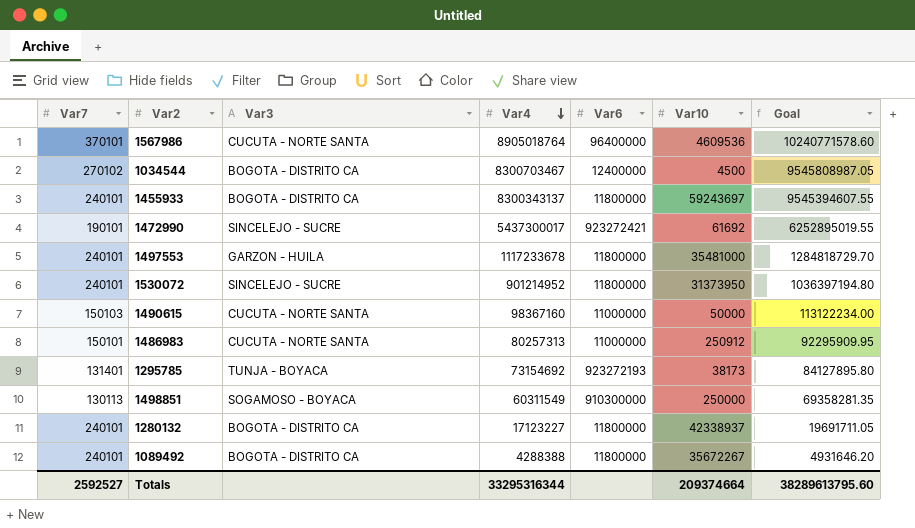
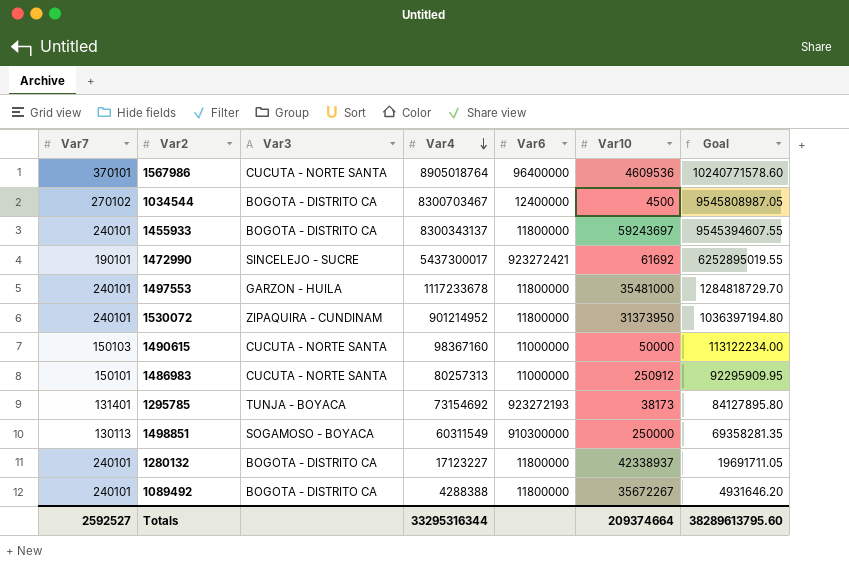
1530072 | Var3: SINCELEJO - SUCRE -> ZIPAQUIRA - CUNDINAM

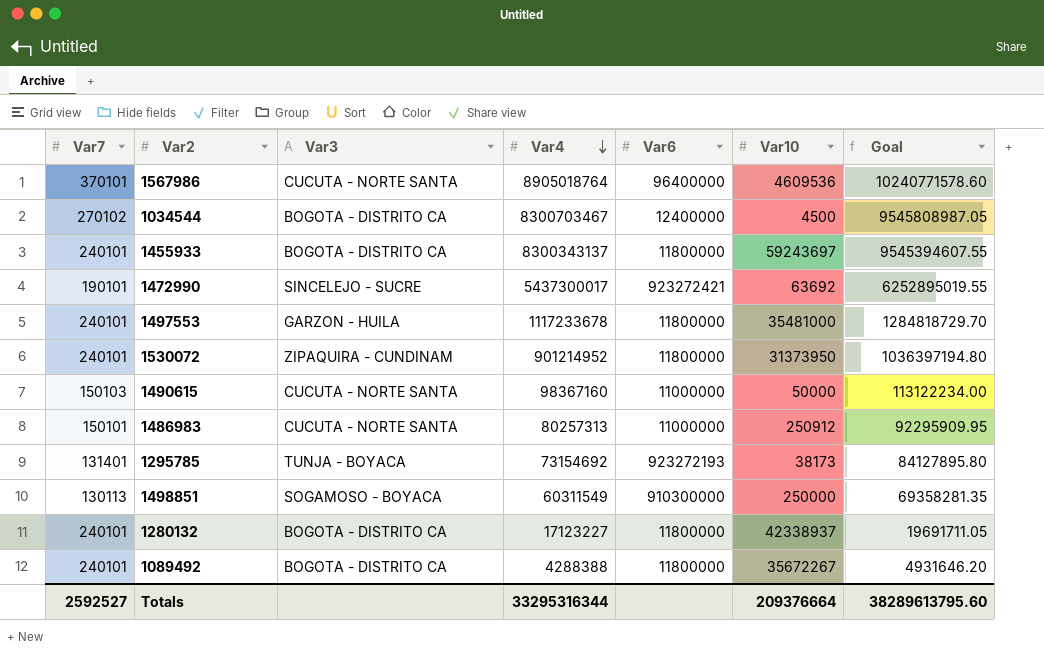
1472990 | Var10: 61692 -> 63692
Totals | Var10: 209374664 -> 209376664

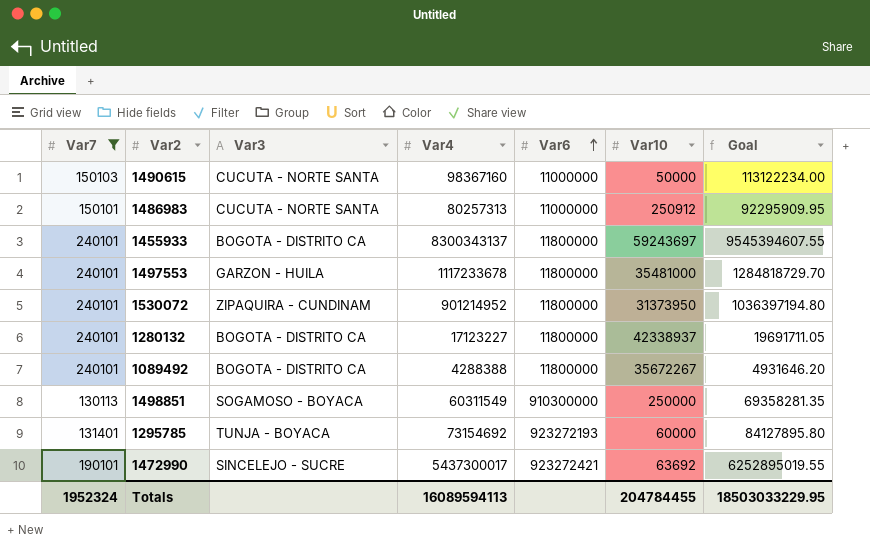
filter: none -> Var7 <= 240101
row order: Var4 descending -> Var6 ascending
1295785 | Var10: 38173 -> 60000
Totals | Var7: 2592527 -> 1952324
Totals | Var4: 33295316344 -> 16089594113
Totals | Var10: 209376664 -> 204784455
Totals | Goal: 38289613795.60 -> 18503033229.95

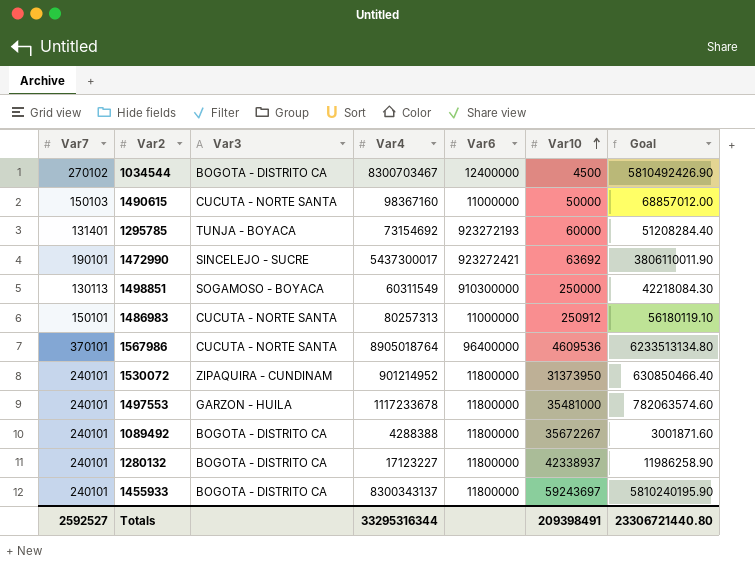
filter: Var7 <= 240101 -> none
row order: Var6 ascending -> Var10 ascending
column Goal | formula: [Var4] * 1.15 -> [Var4] * 0.7
Totals | Var7: 1952324 -> 2592527
Totals | Var4: 16089594113 -> 33295316344
Totals | Var10: 204784455 -> 209398491
Totals | Goal: 18503033229.95 -> 23306721440.80

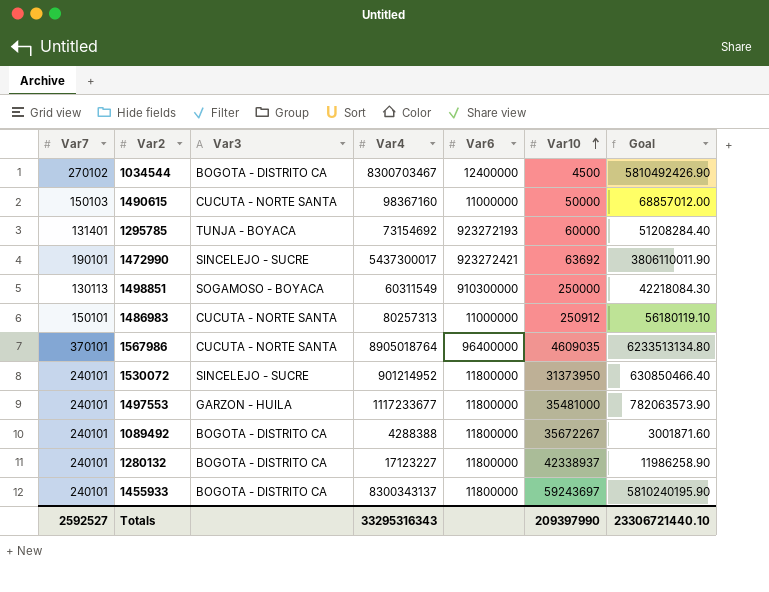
1567986 | Var10: 4609536 -> 4609035
1530072 | Var3: ZIPAQUIRA - CUNDINAM -> SINCELEJO - SUCRE
1497553 | Var4: 1117233678 -> 1117233677
1497553 | Goal: 782063574.60 -> 782063573.90
Totals | Var4: 33295316344 -> 33295316343
Totals | Var10: 209398491 -> 209397990
Totals | Goal: 23306721440.80 -> 23306721440.10

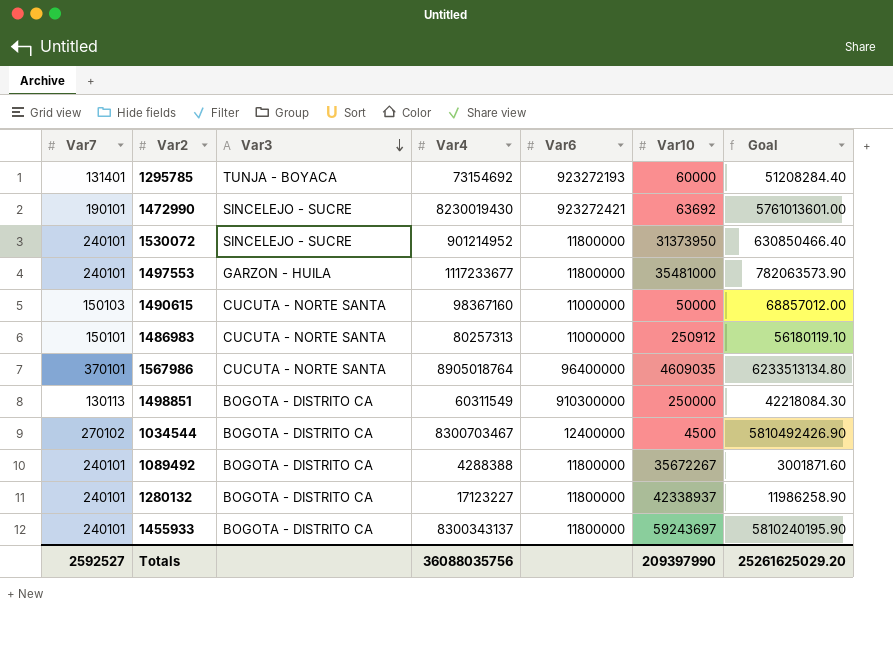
row order: Var10 ascending -> Var3 descending
1472990 | Var4: 5437300017 -> 8230019430
1472990 | Goal: 3806110011.90 -> 5761013601.00
1498851 | Var3: SOGAMOSO - BOYACA -> BOGOTA - DISTRITO CA
Totals | Var4: 33295316343 -> 36088035756
Totals | Goal: 23306721440.10 -> 25261625029.20

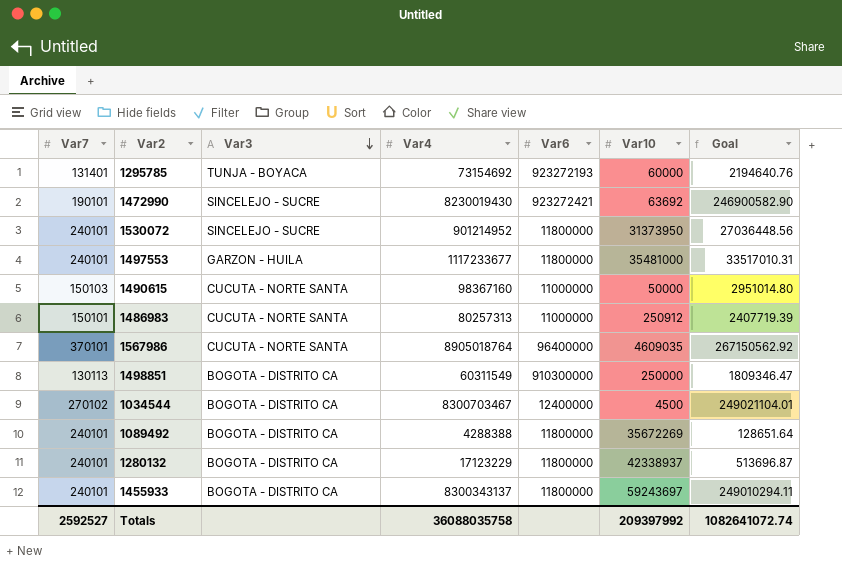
column Goal | formula: [Var4] * 0.7 -> [Var4] * 0.03
1089492 | Var10: 35672267 -> 35672269
1280132 | Var4: 17123227 -> 17123229
Totals | Var4: 36088035756 -> 36088035758
Totals | Var10: 209397990 -> 209397992
Totals | Goal: 25261625029.20 -> 1082641072.74

